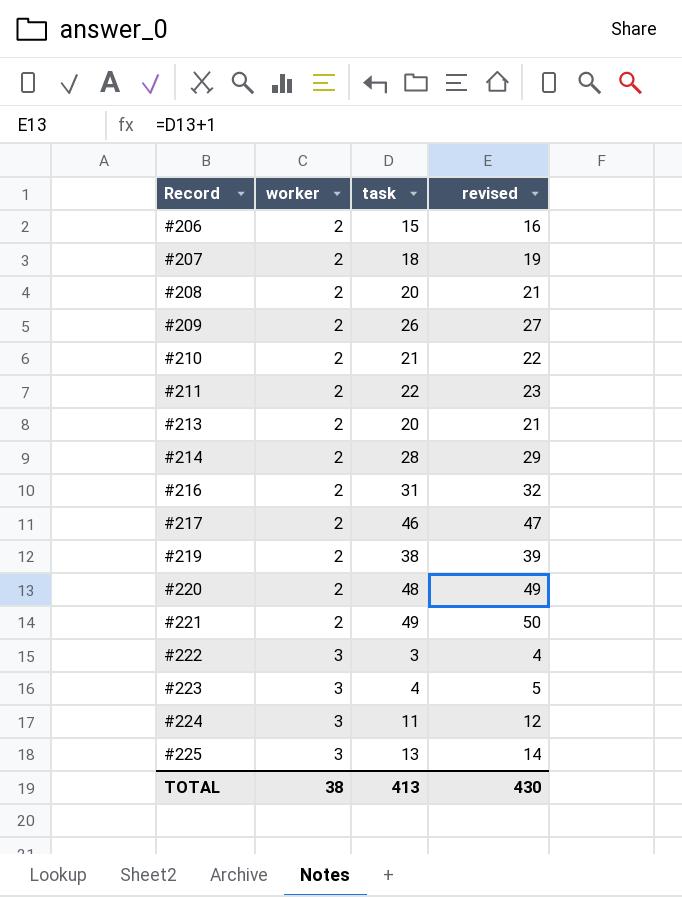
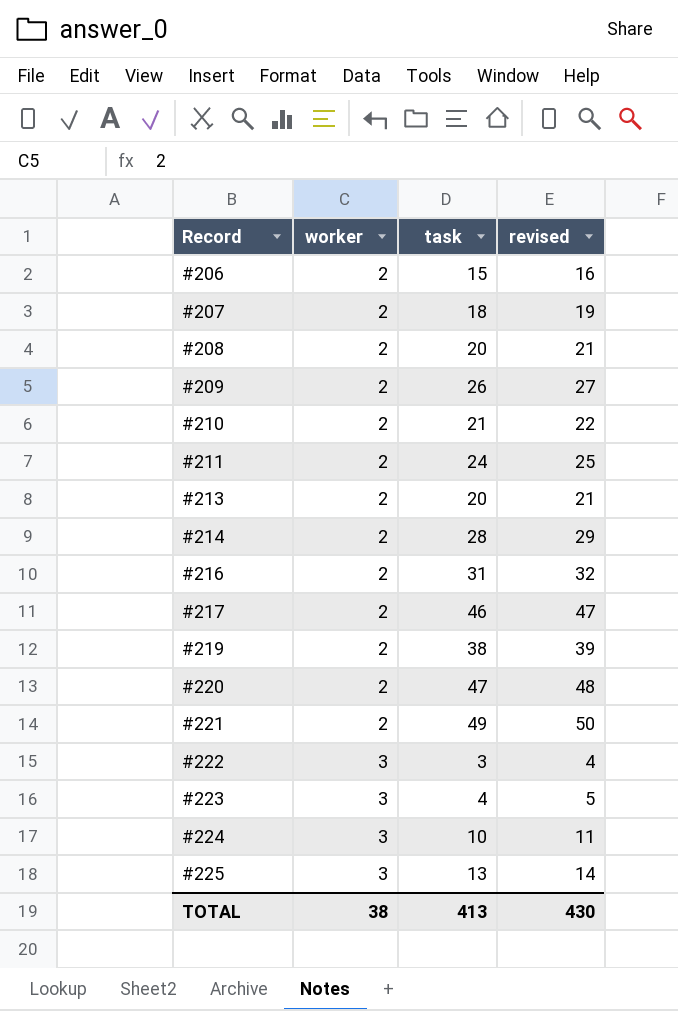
#211 | task: 22 -> 24
#211 | revised: 23 -> 25
#220 | task: 48 -> 47
#220 | revised: 49 -> 48
#224 | task: 11 -> 10
#224 | revised: 12 -> 11

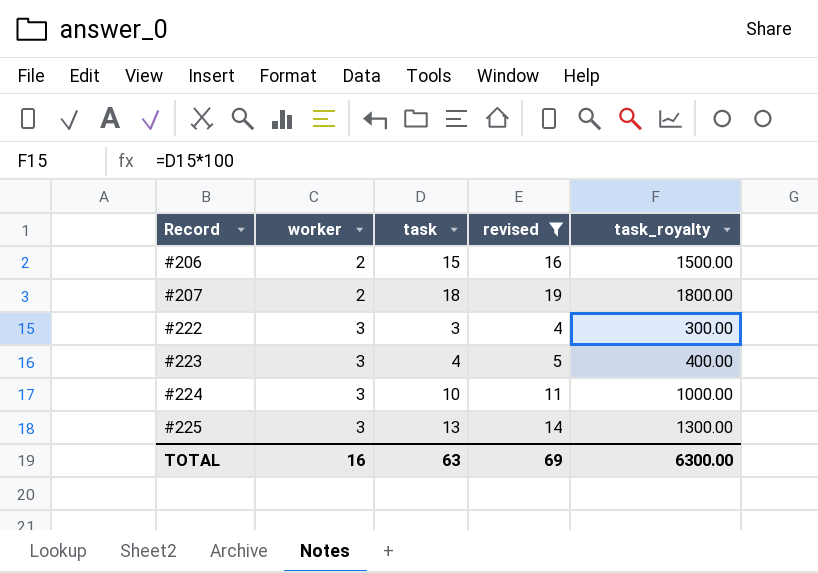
filter: none -> revised <= 19
column task_royalty | formula: none -> [task] * 100
TOTAL | worker: 38 -> 16
TOTAL | task: 413 -> 63
TOTAL | revised: 430 -> 69

